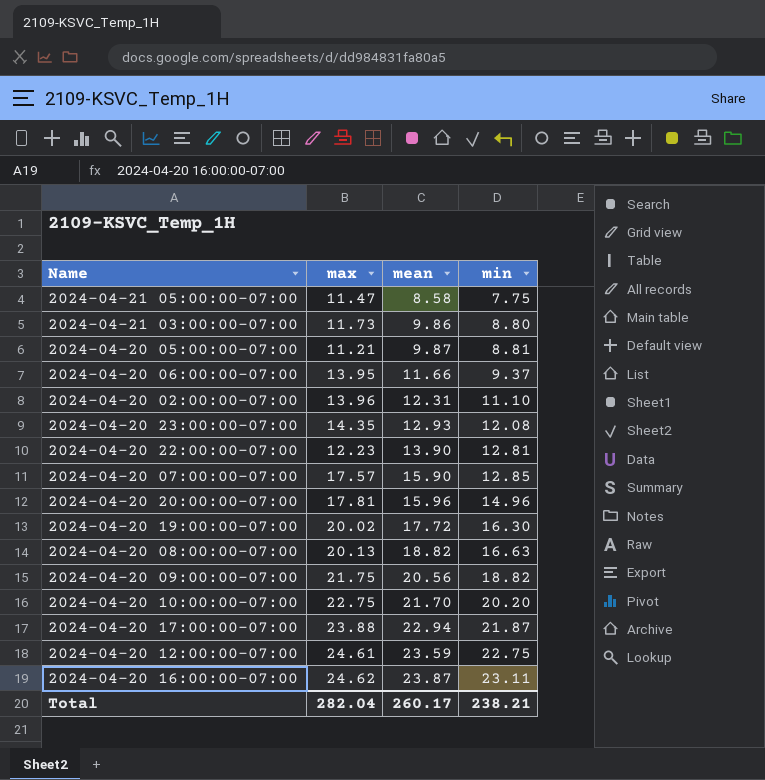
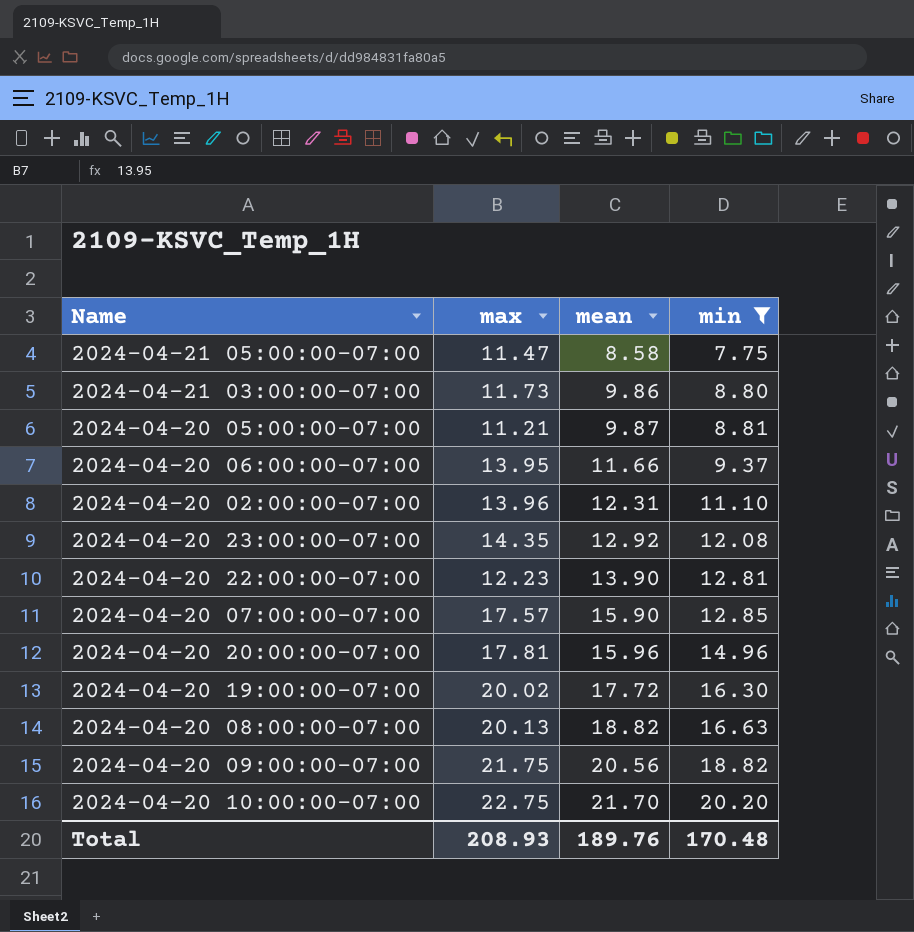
filter: none -> min <= 20.20
2024-04-20 23:00:00-07:00 | mean: 12.93 -> 12.92
Total | max: 282.04 -> 208.93
Total | mean: 260.17 -> 189.76
Total | min: 238.21 -> 170.48

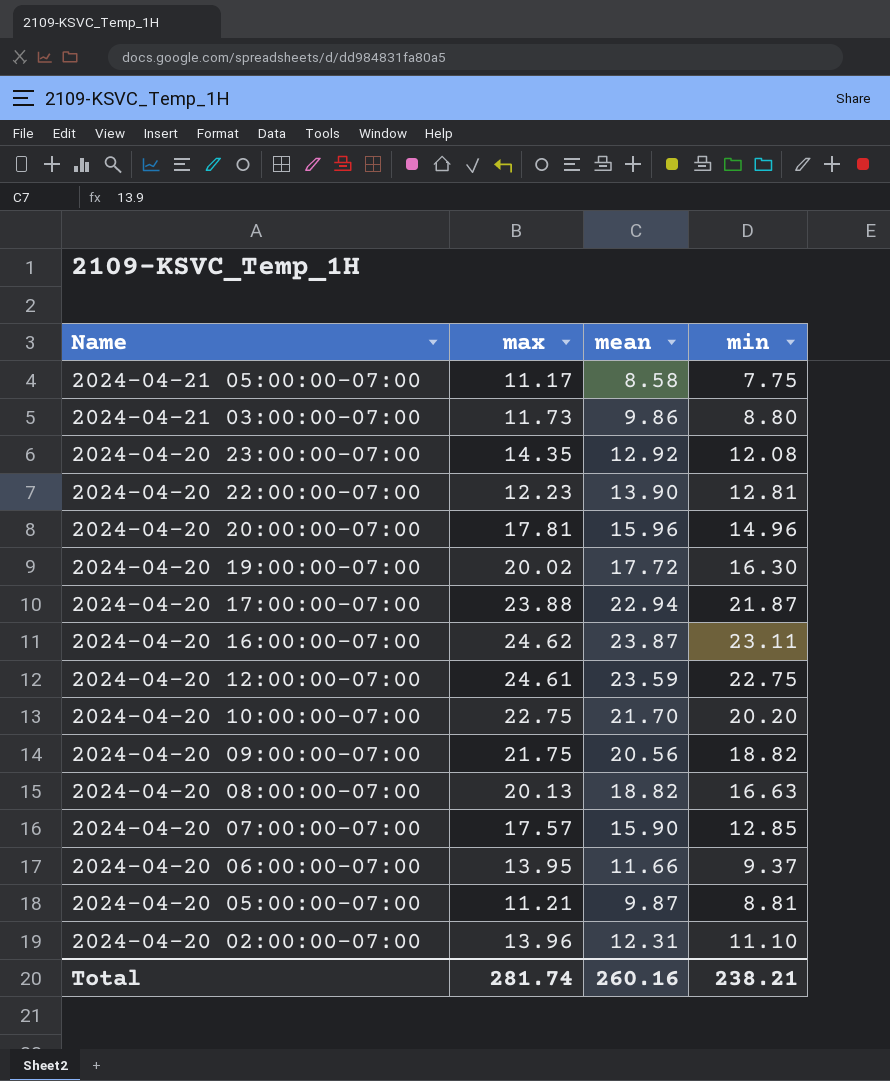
filter: min <= 20.20 -> none
row order: mean ascending -> Name descending
2024-04-21 05:00:00-07:00 | max: 11.47 -> 11.17
Total | max: 208.93 -> 281.74
Total | mean: 189.76 -> 260.16
Total | min: 170.48 -> 238.21

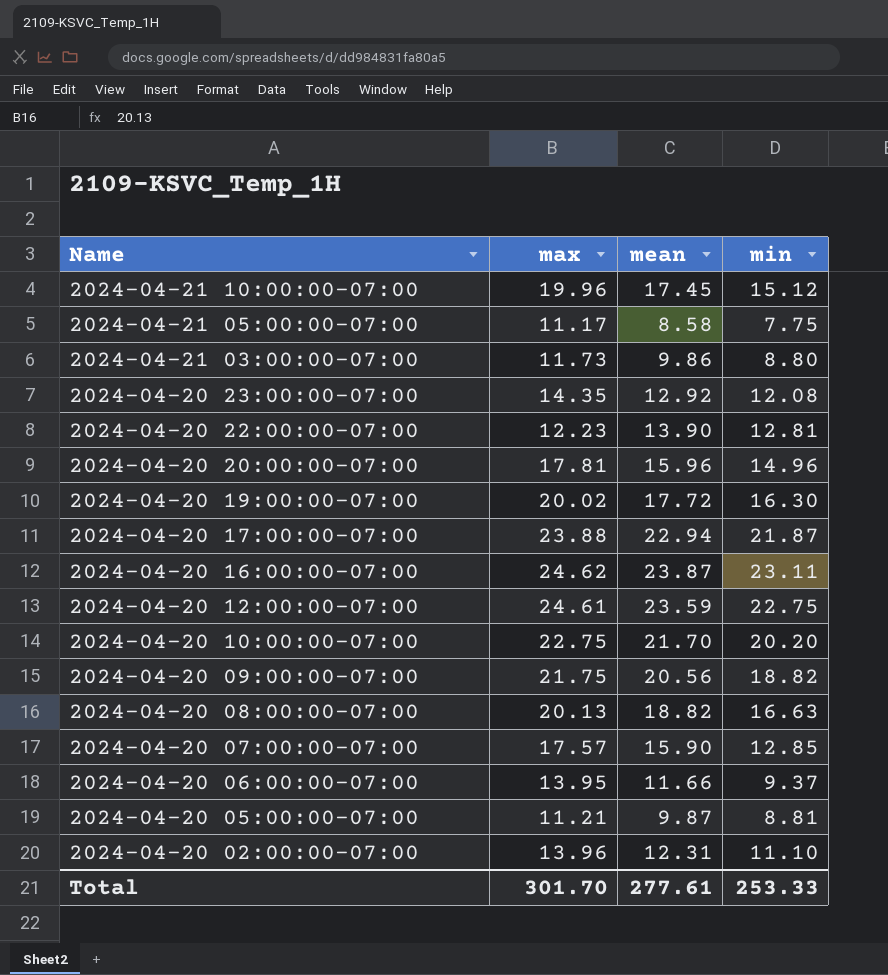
row 2024-04-21 10:00:00-07:00: none -> 19.96 | 17.45 | 15.12
Total | max: 281.74 -> 301.70
Total | mean: 260.16 -> 277.61
Total | min: 238.21 -> 253.33

